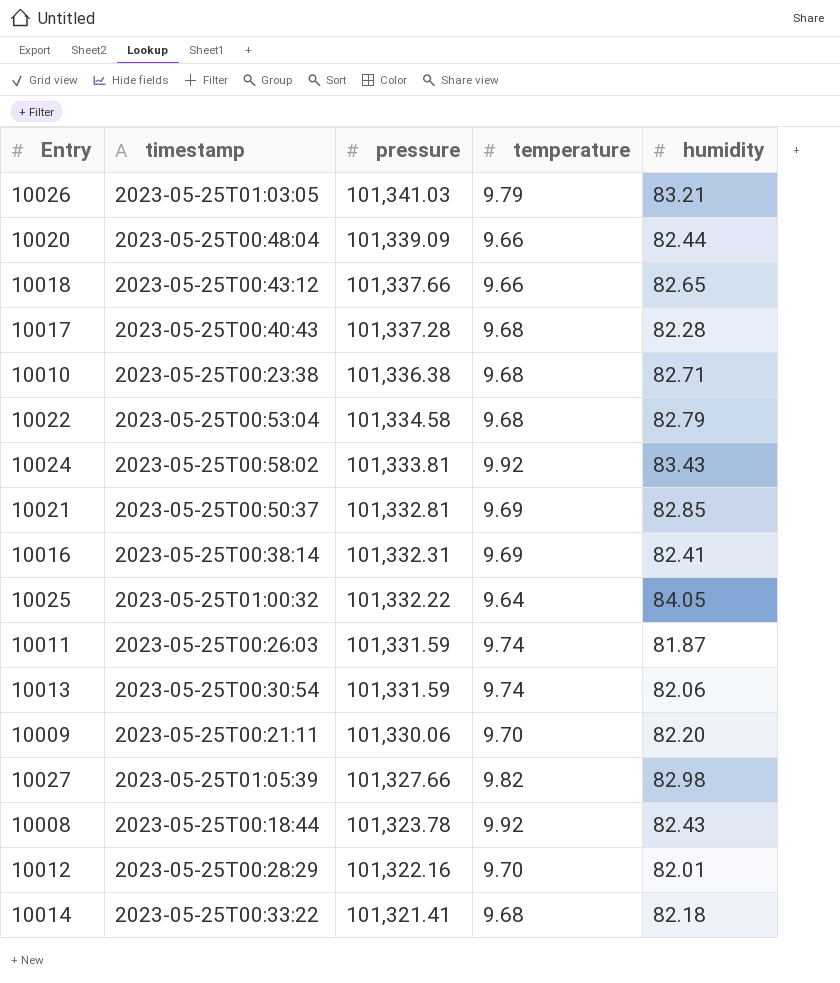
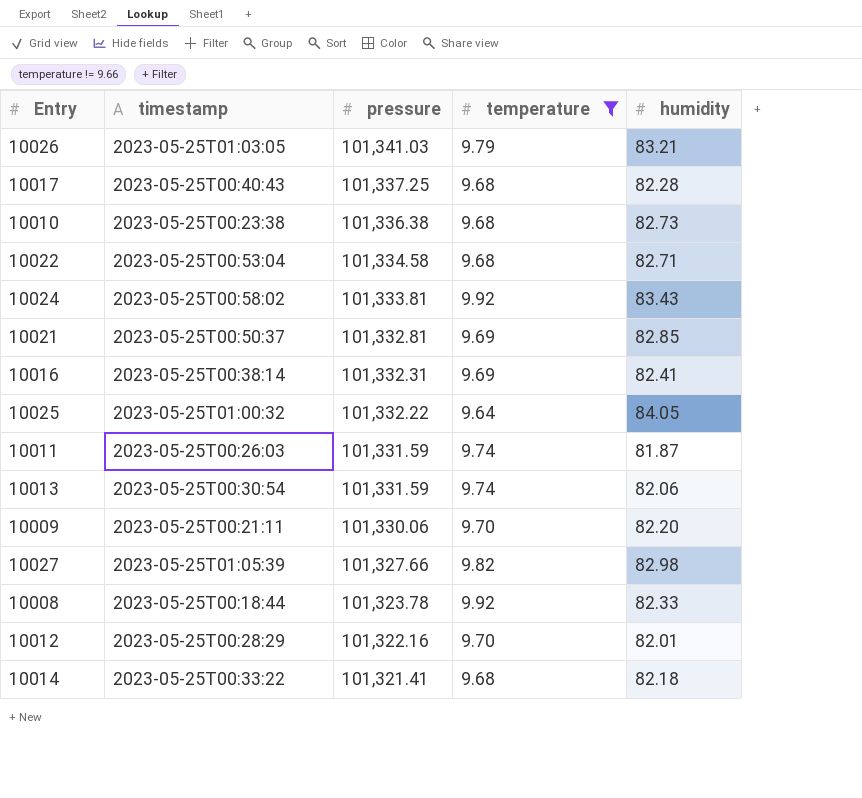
filter: none -> temperature != 9.66
10017 | pressure: 101,337.28 -> 101,337.25
10010 | humidity: 82.71 -> 82.73
10022 | humidity: 82.79 -> 82.71
10008 | humidity: 82.43 -> 82.33

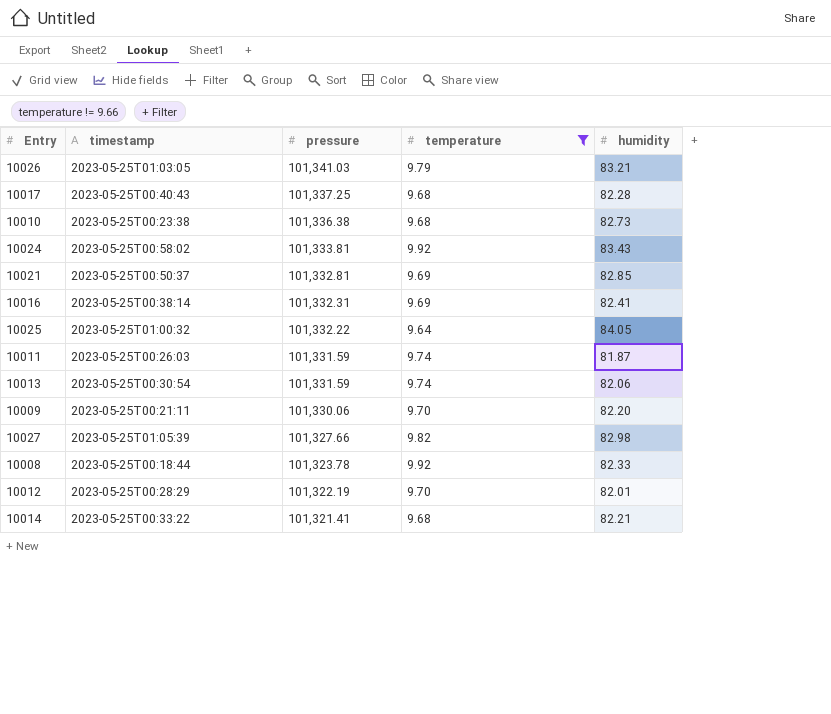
row 10022: 2023-05-25T00:53:04 | 101,334.58 | 9.68 | 82.71 -> none
10012 | pressure: 101,322.16 -> 101,322.19
10014 | humidity: 82.18 -> 82.21

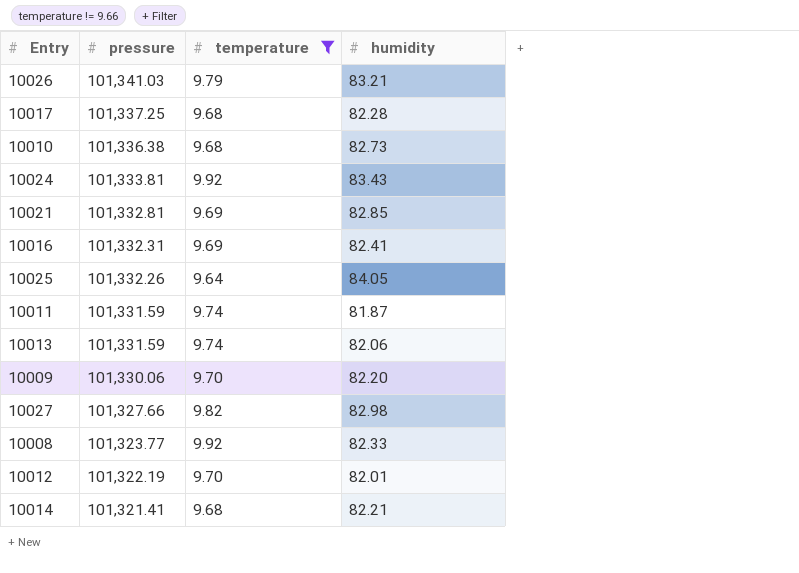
column timestamp | position: 2 -> none
10025 | pressure: 101,332.22 -> 101,332.26
10008 | pressure: 101,323.78 -> 101,323.77

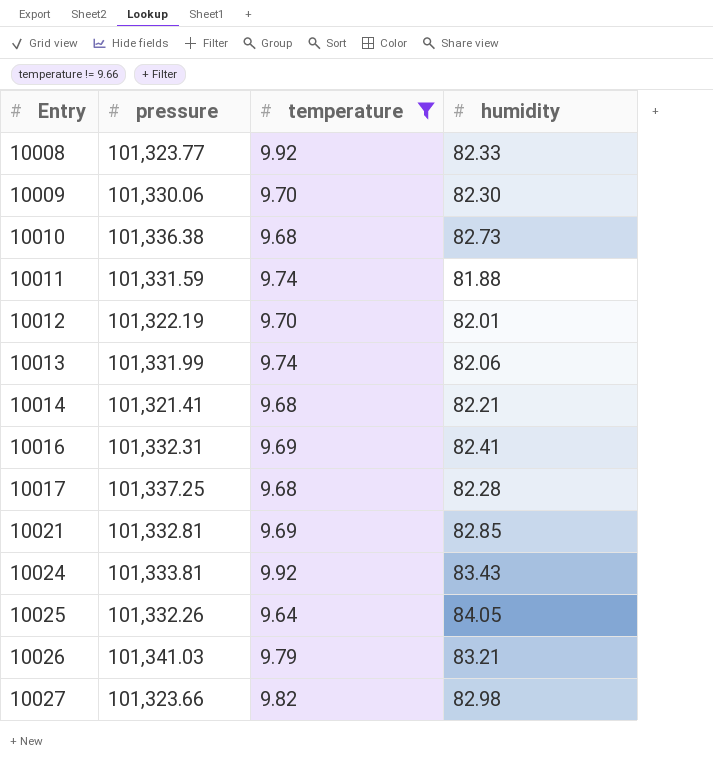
row order: pressure descending -> Entry ascending
10009 | humidity: 82.20 -> 82.30
10011 | humidity: 81.87 -> 81.88
10013 | pressure: 101,331.59 -> 101,331.99
10027 | pressure: 101,327.66 -> 101,323.66

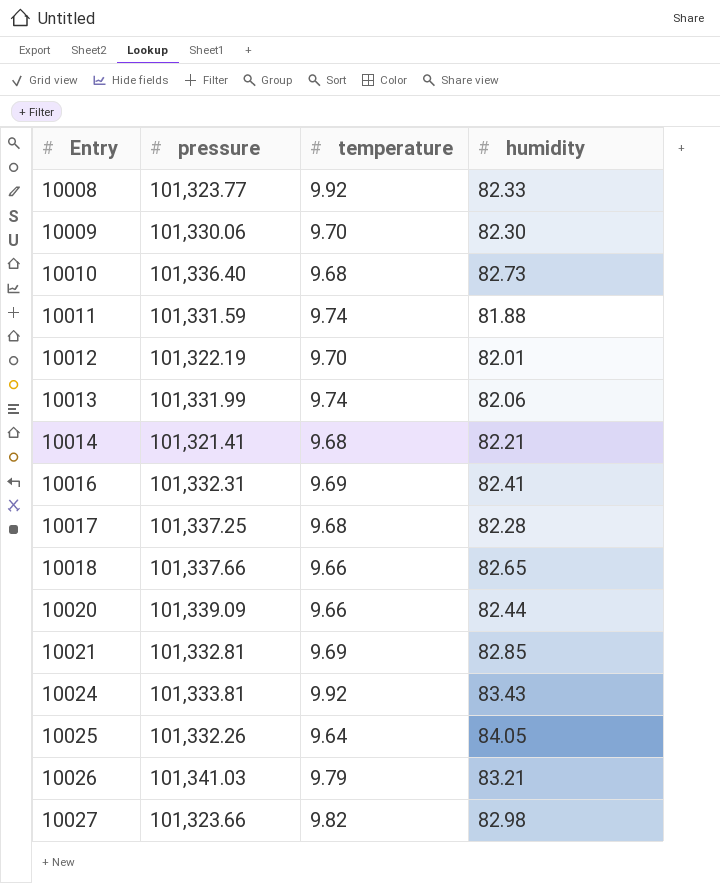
filter: temperature != 9.66 -> none
10010 | pressure: 101,336.38 -> 101,336.40

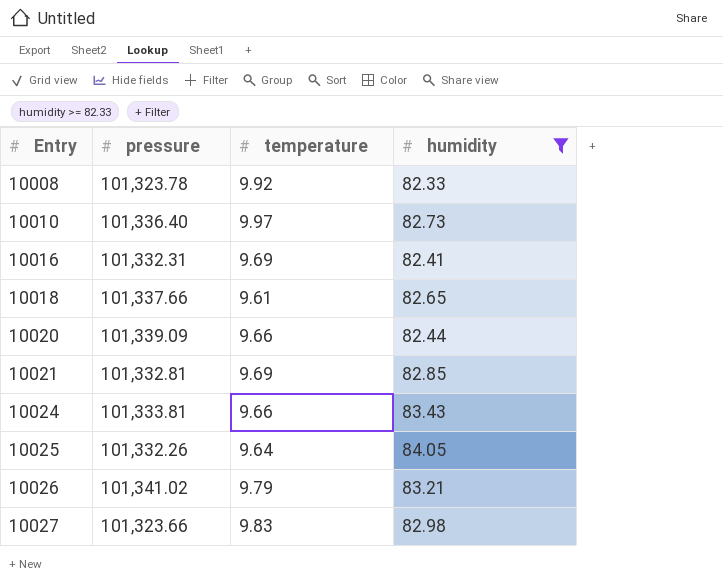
filter: none -> humidity >= 82.33
10008 | pressure: 101,323.77 -> 101,323.78
10010 | temperature: 9.68 -> 9.97
10018 | temperature: 9.66 -> 9.61
10024 | temperature: 9.92 -> 9.66
10026 | pressure: 101,341.03 -> 101,341.02
10027 | temperature: 9.82 -> 9.83

